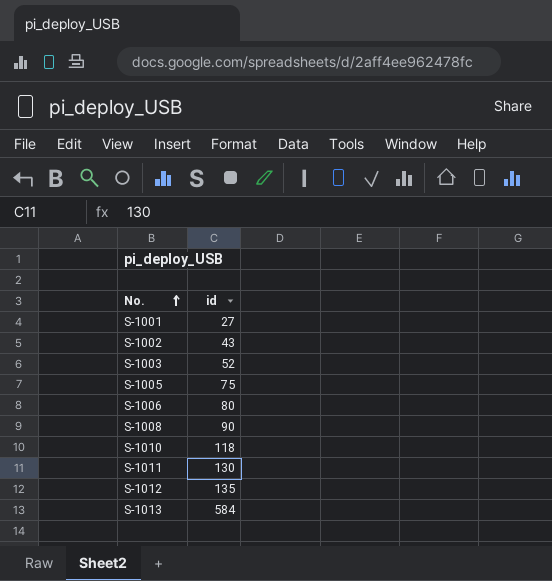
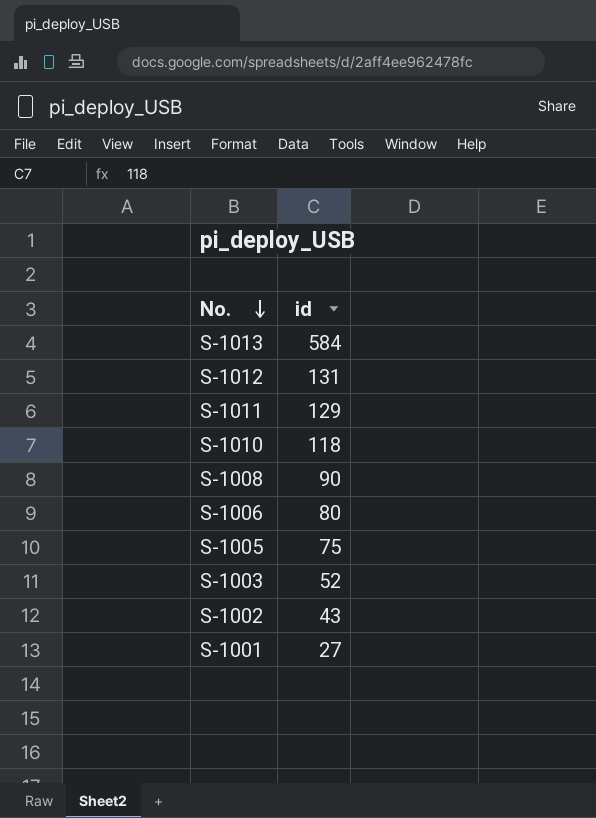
row order: No. ascending -> No. descending
S-1012 | id: 135 -> 131
S-1011 | id: 130 -> 129

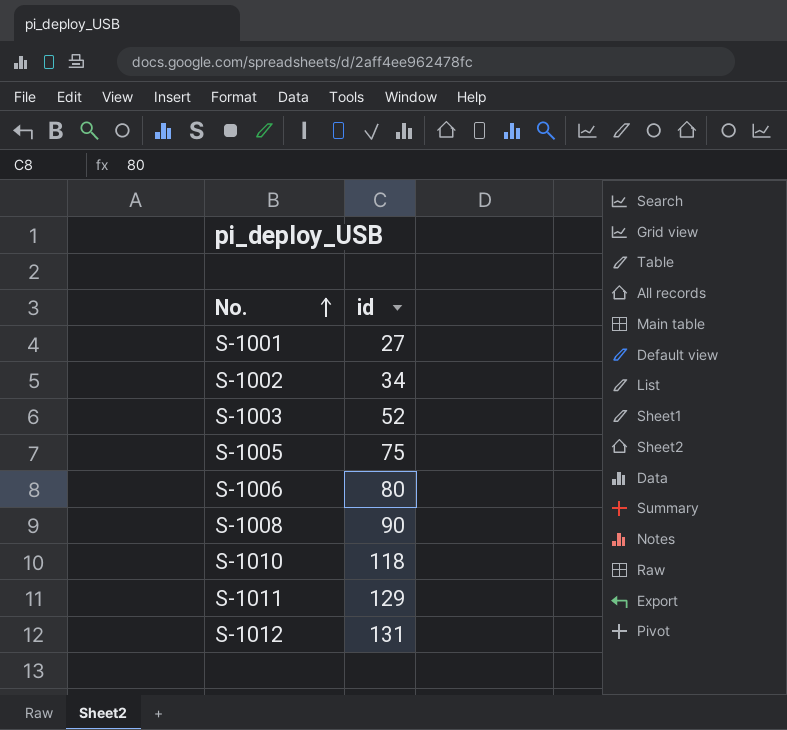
row order: No. descending -> No. ascending
row S-1013: 584 -> none
S-1002 | id: 43 -> 34

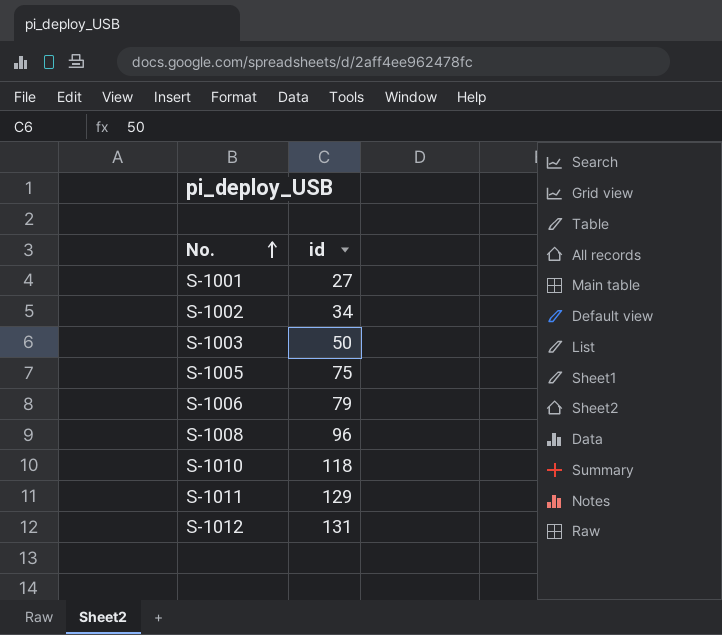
S-1003 | id: 52 -> 50
S-1006 | id: 80 -> 79
S-1008 | id: 90 -> 96

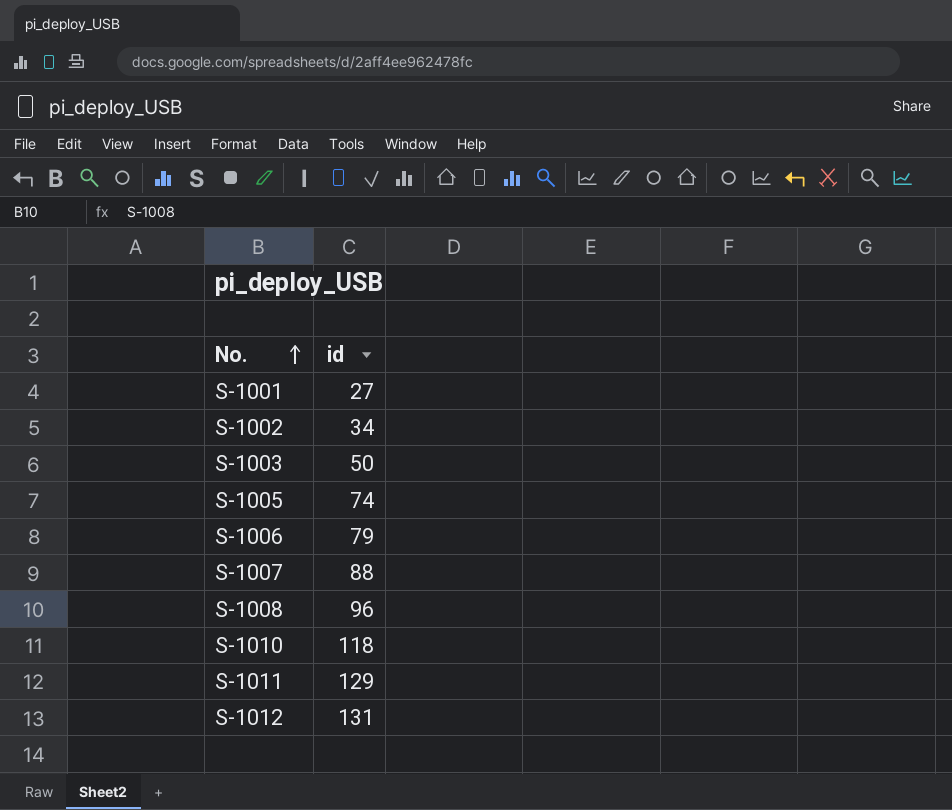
S-1005 | id: 75 -> 74
row S-1007: none -> 88

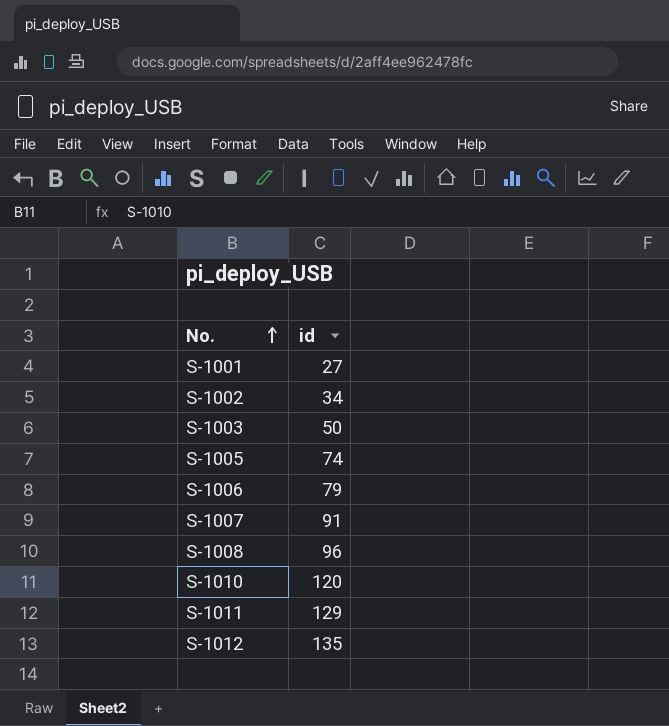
S-1007 | id: 88 -> 91
S-1010 | id: 118 -> 120
S-1012 | id: 131 -> 135

